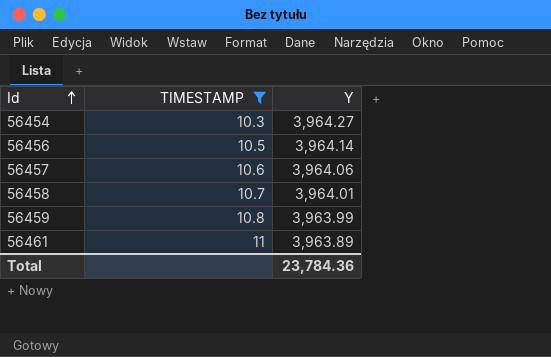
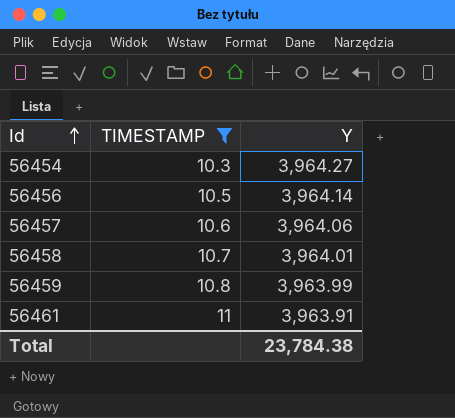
56461 | Y: 3,963.89 -> 3,963.91
Total | Y: 23,784.36 -> 23,784.38

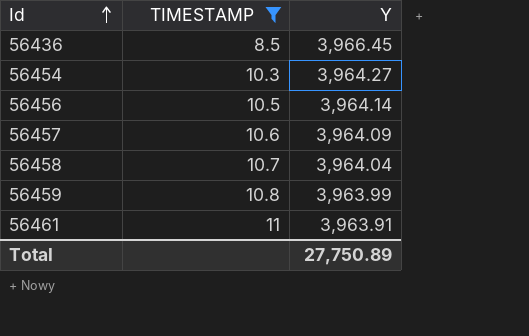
row 56436: none -> 8.5 | 3,966.45
56457 | Y: 3,964.06 -> 3,964.09
56458 | Y: 3,964.01 -> 3,964.04
Total | Y: 23,784.38 -> 27,750.89

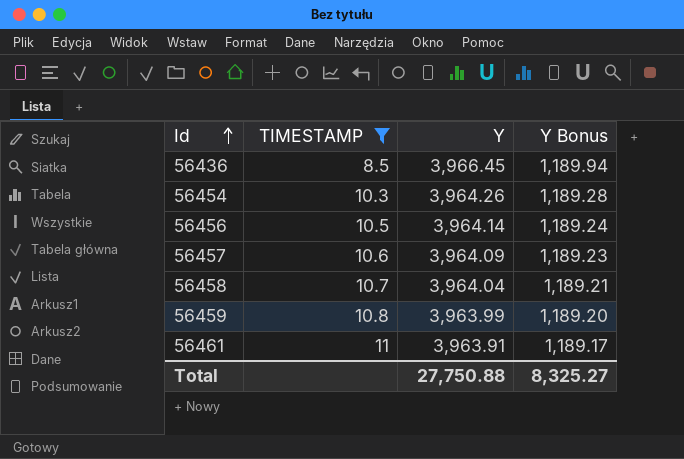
column Y Bonus | formula: none -> [Y] * 0.3
56454 | Y: 3,964.27 -> 3,964.26
Total | Y: 27,750.89 -> 27,750.88

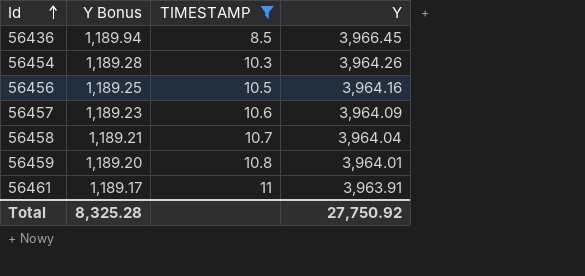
column Y Bonus | position: 4 -> 2
56456 | Y Bonus: 1,189.24 -> 1,189.25
56456 | Y: 3,964.14 -> 3,964.16
56459 | Y: 3,963.99 -> 3,964.01
Total | Y Bonus: 8,325.27 -> 8,325.28
Total | Y: 27,750.88 -> 27,750.92

